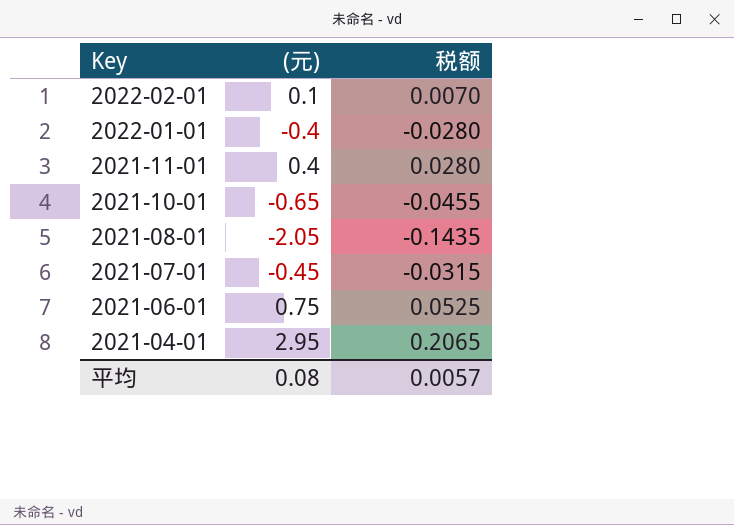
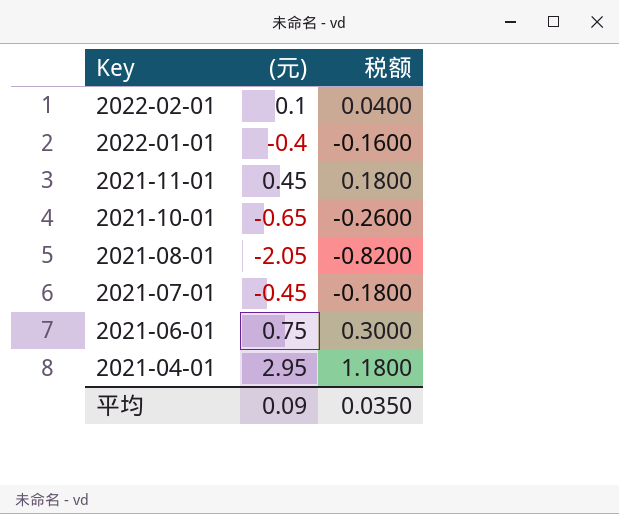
column 税额 | formula: [(元)] * 0.07 -> [(元)] * 0.4
2021-11-01 | (元): 0.4 -> 0.45
平均 | (元): 0.08 -> 0.09
平均 | 税额: 0.0057 -> 0.0350

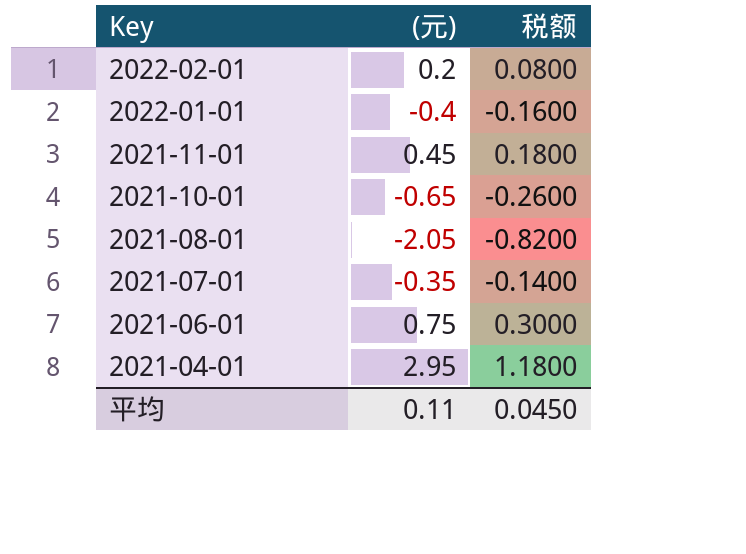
2022-02-01 | (元): 0.1 -> 0.2
2022-02-01 | 税额: 0.0400 -> 0.0800
2021-07-01 | (元): -0.45 -> -0.35
2021-07-01 | 税额: -0.1800 -> -0.1400
平均 | (元): 0.09 -> 0.11
平均 | 税额: 0.0350 -> 0.0450

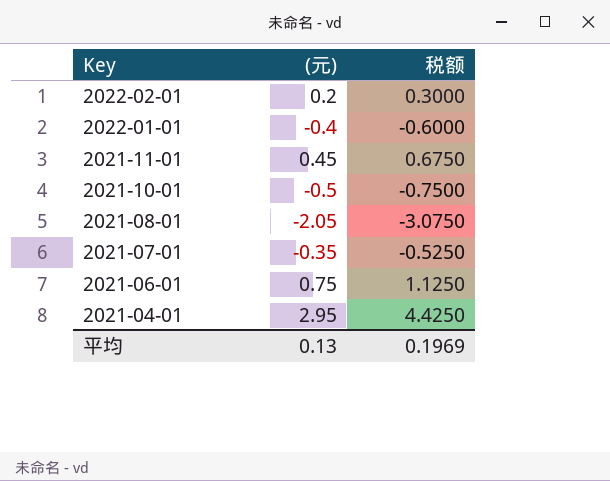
column 税额 | formula: [(元)] * 0.4 -> [(元)] * 1.5
2021-10-01 | (元): -0.65 -> -0.5
平均 | (元): 0.11 -> 0.13
平均 | 税额: 0.0450 -> 0.1969

